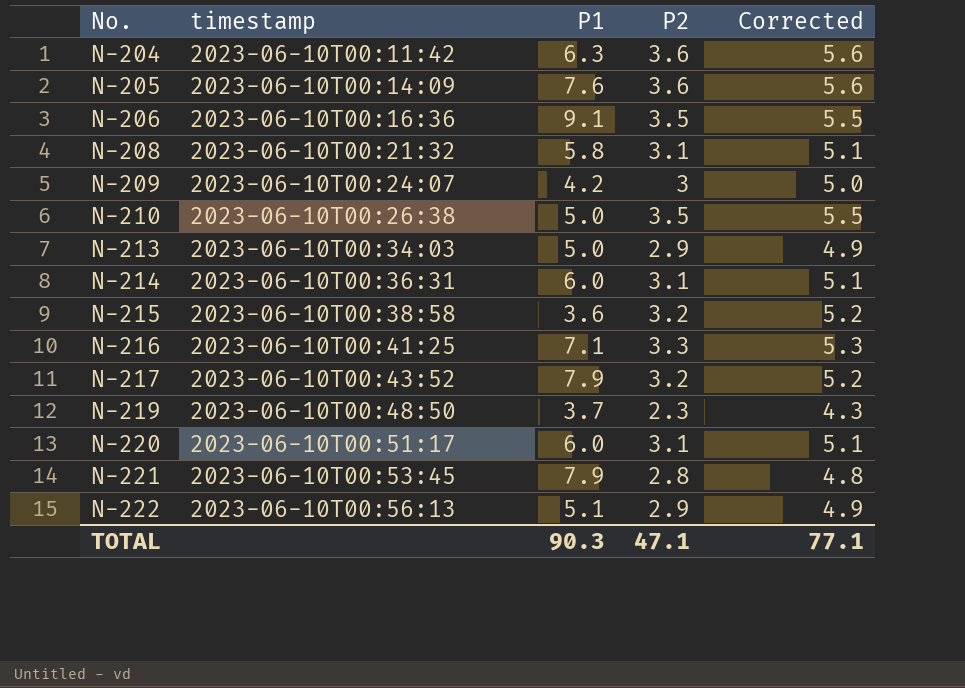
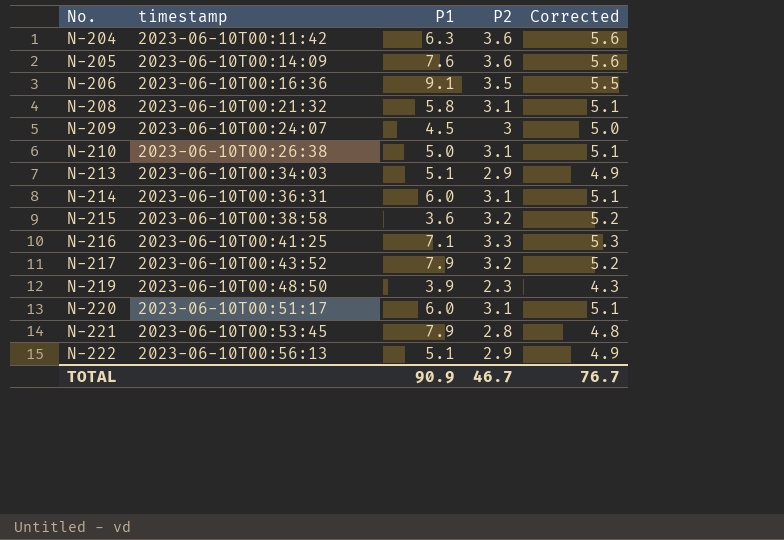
N-209 | P1: 4.2 -> 4.5
N-210 | P2: 3.5 -> 3.1
N-210 | Corrected: 5.5 -> 5.1
N-213 | P1: 5.0 -> 5.1
N-219 | P1: 3.7 -> 3.9
TOTAL | P1: 90.3 -> 90.9
TOTAL | P2: 47.1 -> 46.7
TOTAL | Corrected: 77.1 -> 76.7

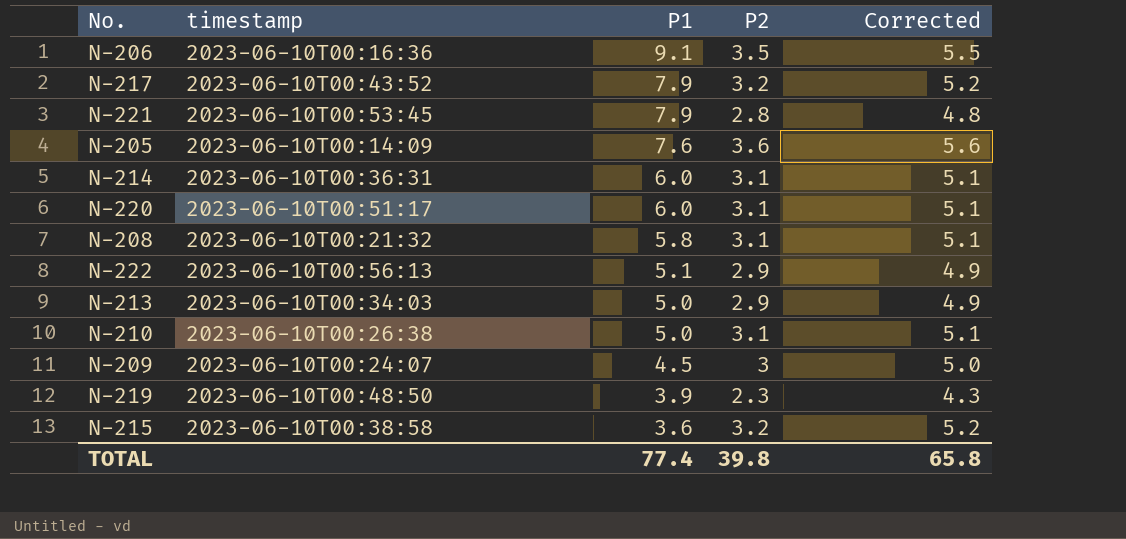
row order: No. ascending -> P1 descending
row N-204: 2023-06-10T00:11:42 | 6.3 | 3.6 | 5.6 -> none
row N-216: 2023-06-10T00:41:25 | 7.1 | 3.3 | 5.3 -> none
N-213 | P1: 5.1 -> 5.0
TOTAL | P1: 90.9 -> 77.4
TOTAL | P2: 46.7 -> 39.8
TOTAL | Corrected: 76.7 -> 65.8

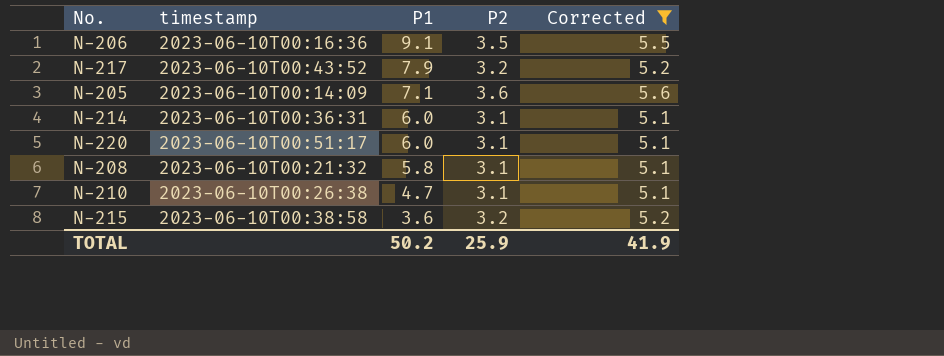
filter: none -> Corrected >= 5.1
N-205 | P1: 7.6 -> 7.1
N-210 | P1: 5.0 -> 4.7
TOTAL | P1: 77.4 -> 50.2
TOTAL | P2: 39.8 -> 25.9
TOTAL | Corrected: 65.8 -> 41.9

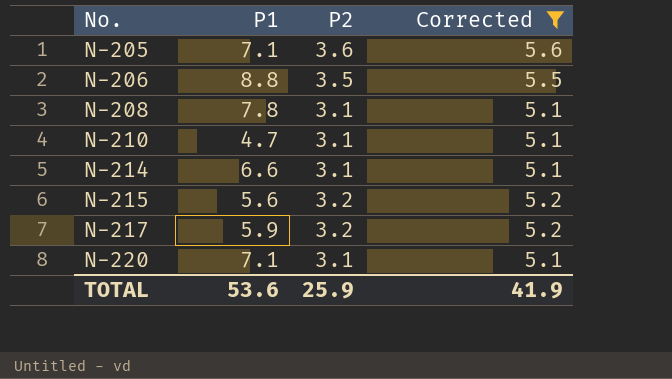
row order: P1 descending -> No. ascending
column timestamp | position: 2 -> none
N-206 | P1: 9.1 -> 8.8
N-208 | P1: 5.8 -> 7.8
N-214 | P1: 6.0 -> 6.6
N-215 | P1: 3.6 -> 5.6
N-217 | P1: 7.9 -> 5.9
N-220 | P1: 6.0 -> 7.1
TOTAL | P1: 50.2 -> 53.6

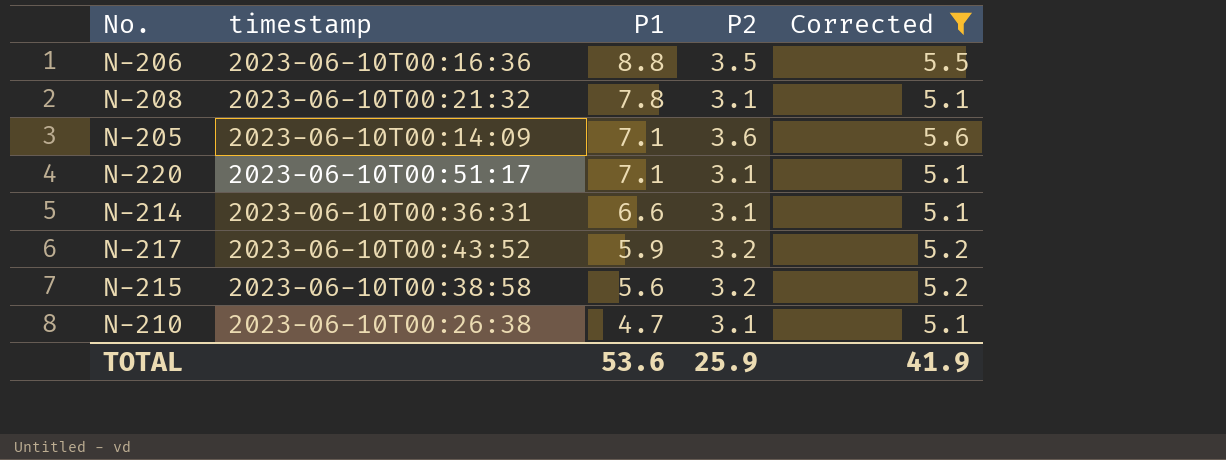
row order: No. ascending -> P1 descending
column timestamp | position: none -> 2

